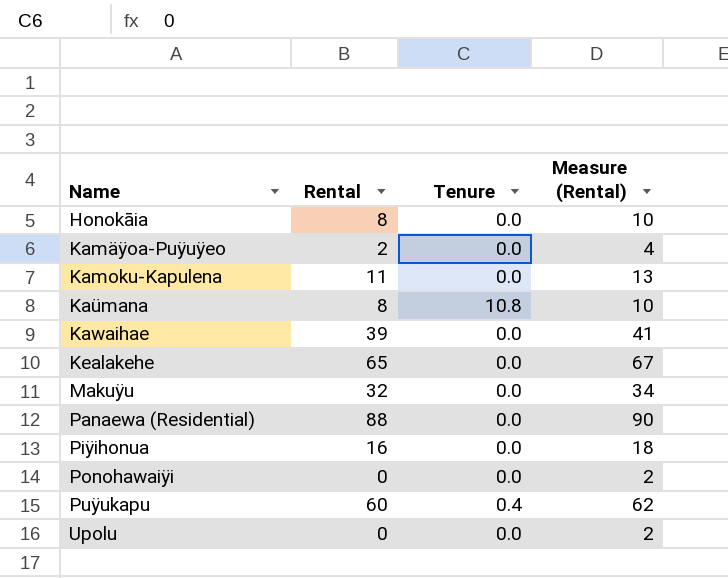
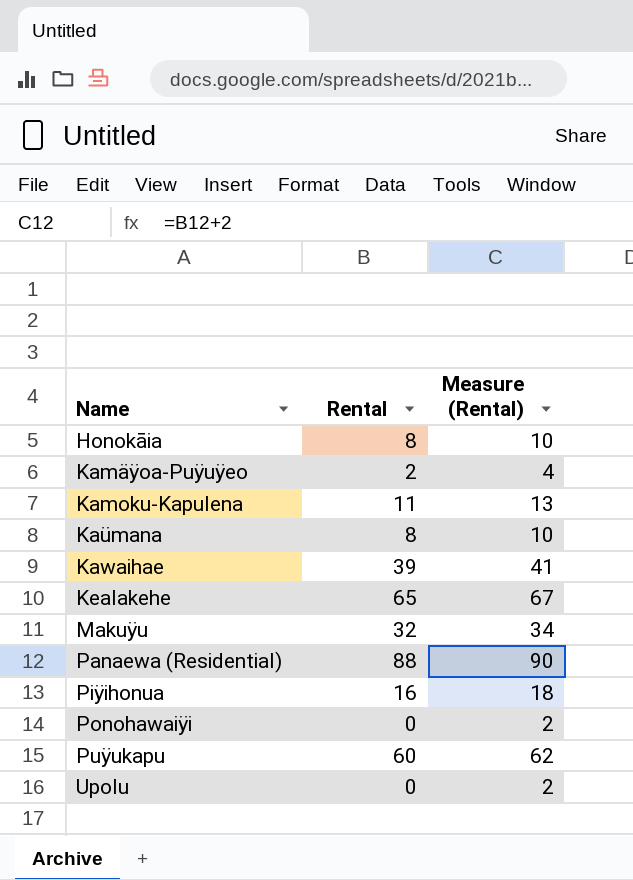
column Tenure | position: 3 -> none

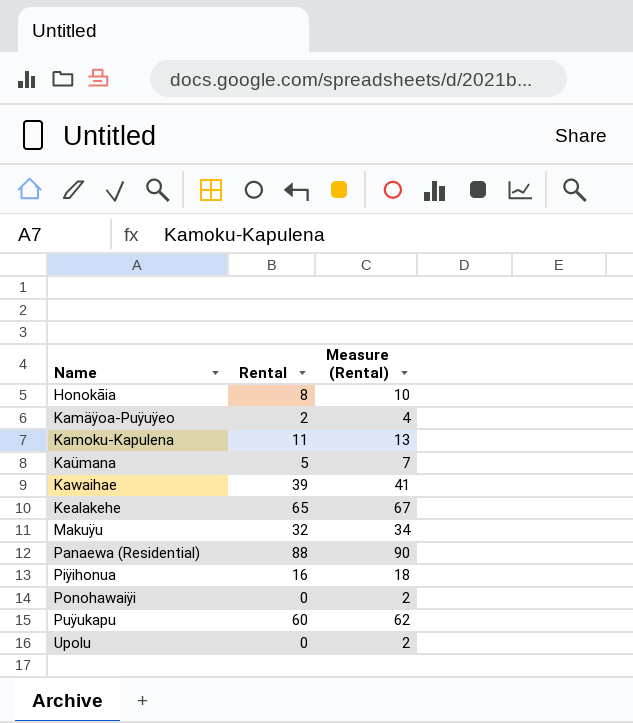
Kaümana | Rental: 8 -> 5
Kaümana | Measure (Rental): 10 -> 7

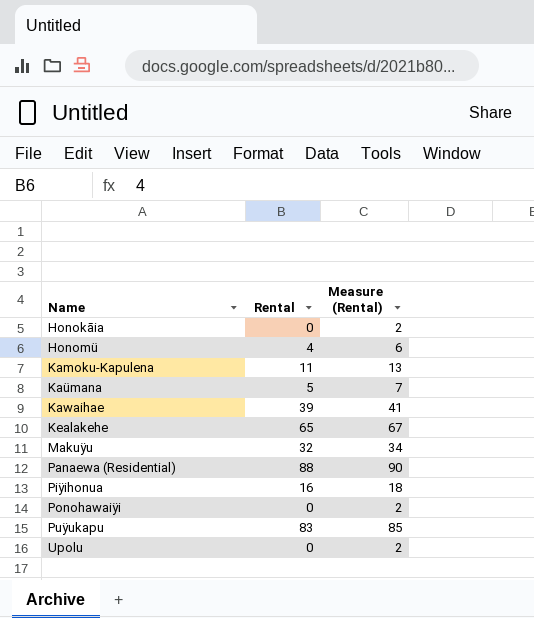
row Kamäÿoa-Puÿuÿeo: 2 | 4 -> none
Honokāia | Rental: 8 -> 0
Honokāia | Measure (Rental): 10 -> 2
row Honomü: none -> 4 | 6
Puÿukapu | Rental: 60 -> 83
Puÿukapu | Measure (Rental): 62 -> 85

